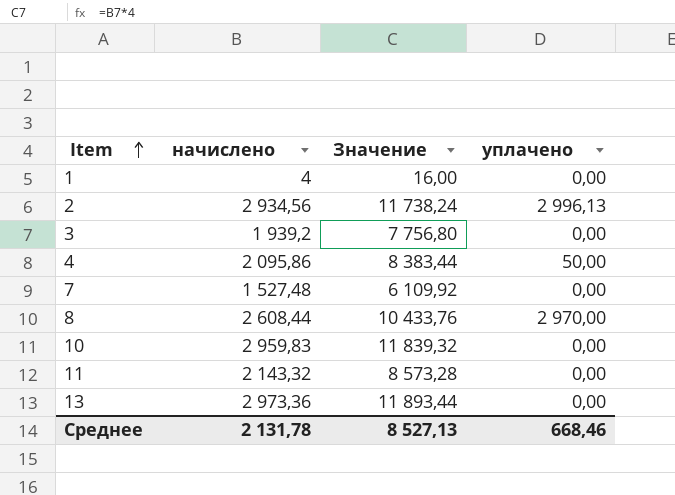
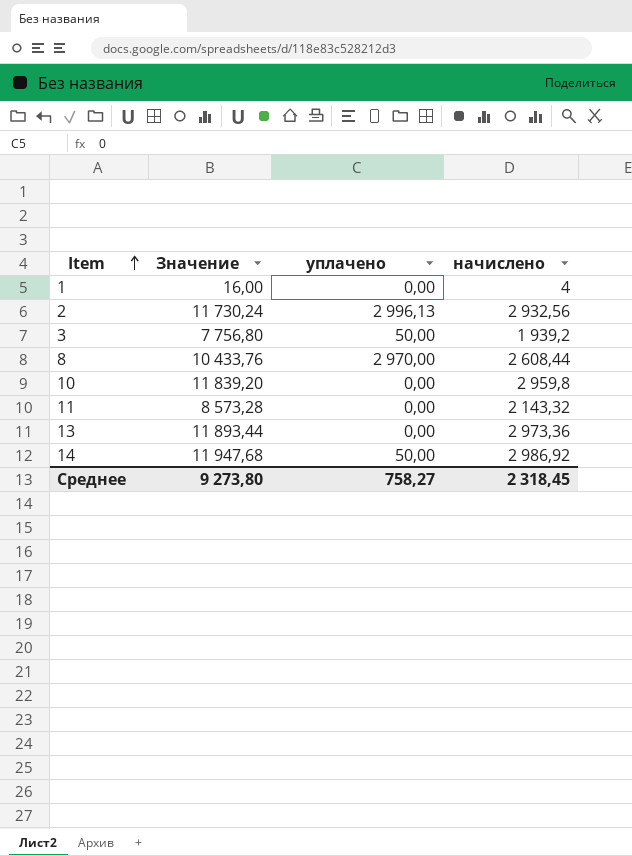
column начислено | position: 2 -> 4
row 4: 2 095,86 | 8 383,44 | 50,00 -> none
row 7: 1 527,48 | 6 109,92 | 0,00 -> none
2 | Значение: 11 738,24 -> 11 730,24
2 | начислено: 2 934,56 -> 2 932,56
3 | уплачено: 0,00 -> 50,00
10 | Значение: 11 839,32 -> 11 839,20
10 | начислено: 2 959,83 -> 2 959,8
row 14: none -> 11 947,68 | 50,00 | 2 986,92
Среднее | Значение: 8 527,13 -> 9 273,80
Среднее | уплачено: 668,46 -> 758,27
Среднее | начислено: 2 131,78 -> 2 318,45

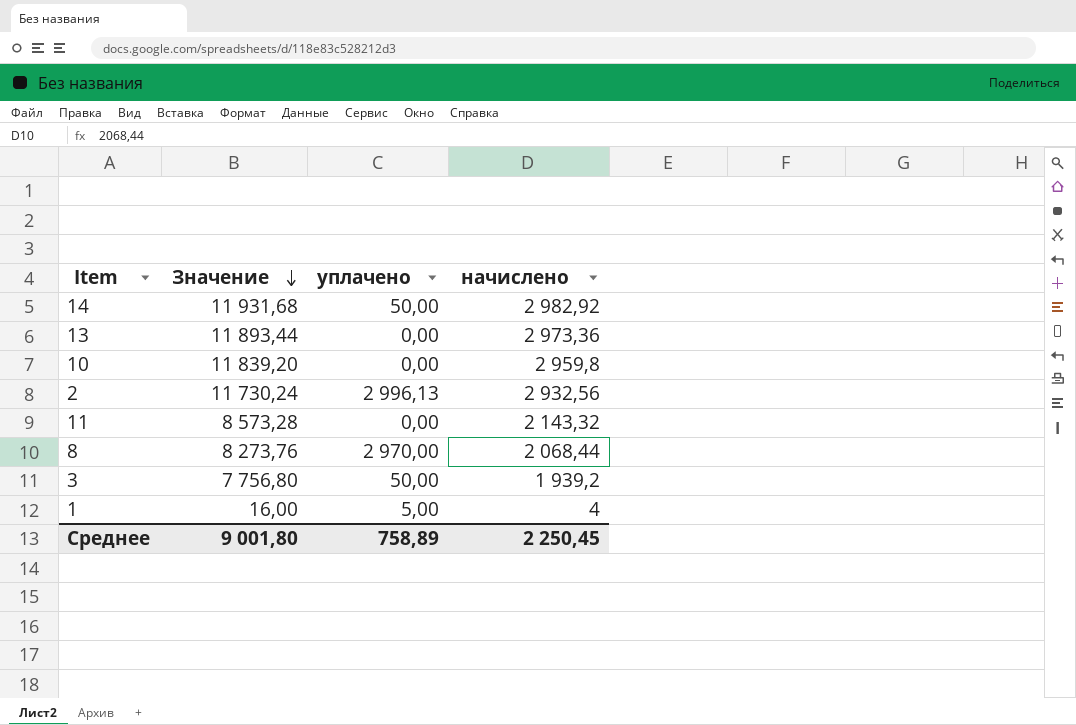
row order: Item ascending -> Значение descending
14 | Значение: 11 947,68 -> 11 931,68
14 | начислено: 2 986,92 -> 2 982,92
8 | Значение: 10 433,76 -> 8 273,76
8 | начислено: 2 608,44 -> 2 068,44
1 | уплачено: 0,00 -> 5,00
Среднее | Значение: 9 273,80 -> 9 001,80
Среднее | уплачено: 758,27 -> 758,89
Среднее | начислено: 2 318,45 -> 2 250,45

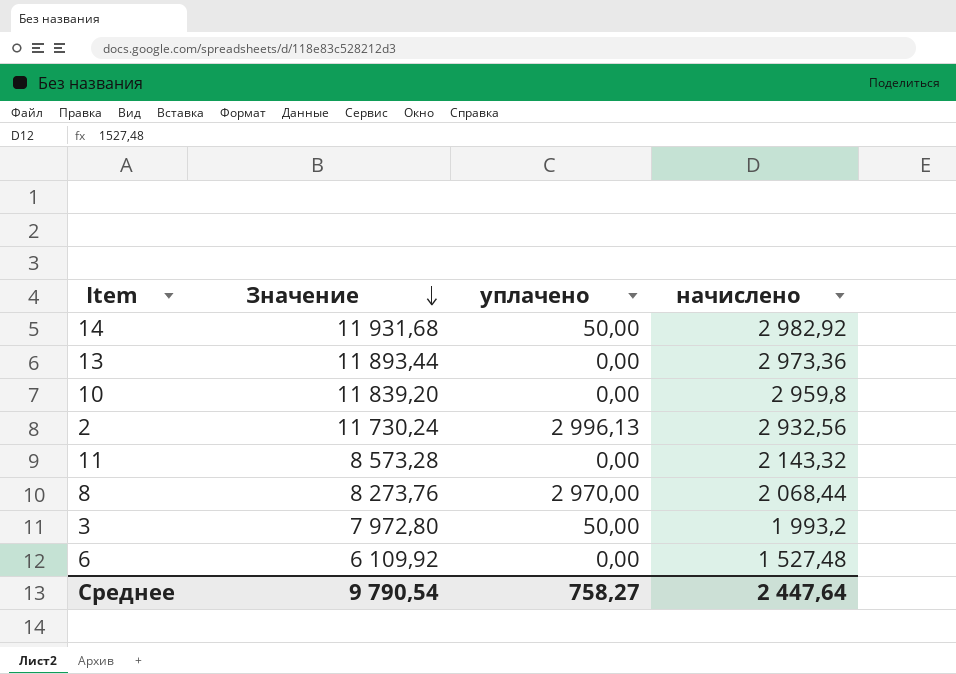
row 1: 16,00 | 5,00 | 4 -> none
3 | Значение: 7 756,80 -> 7 972,80
3 | начислено: 1 939,2 -> 1 993,2
row 6: none -> 6 109,92 | 0,00 | 1 527,48
Среднее | Значение: 9 001,80 -> 9 790,54
Среднее | уплачено: 758,89 -> 758,27
Среднее | начислено: 2 250,45 -> 2 447,64

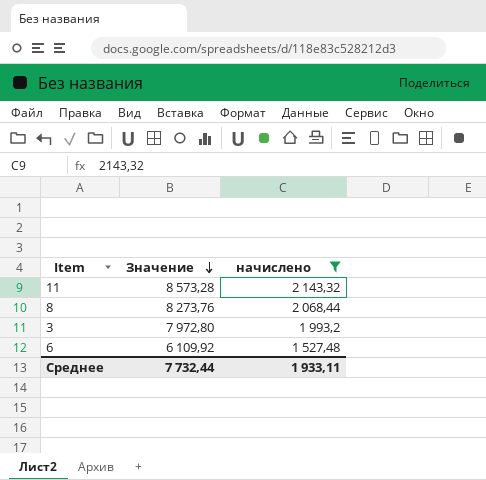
filter: none -> начислено <= 2 143,32
column уплачено | position: 3 -> none
Среднее | Значение: 9 790,54 -> 7 732,44
Среднее | начислено: 2 447,64 -> 1 933,11

